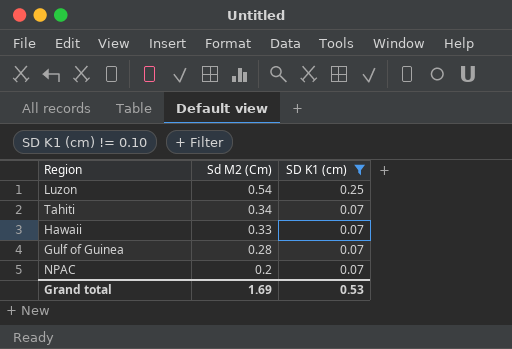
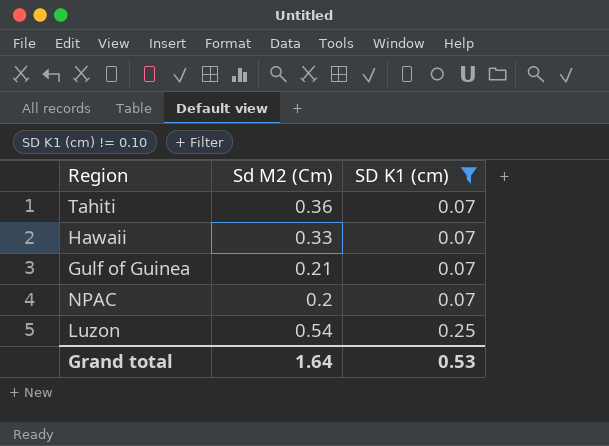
row order: Sd M2 (Cm) descending -> SD K1 (cm) ascending
Tahiti | Sd M2 (Cm): 0.34 -> 0.36
Gulf of Guinea | Sd M2 (Cm): 0.28 -> 0.21
Grand total | Sd M2 (Cm): 1.69 -> 1.64

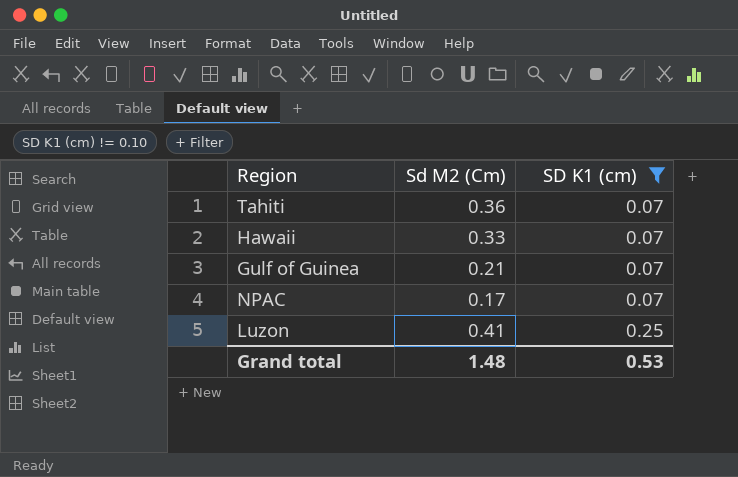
NPAC | Sd M2 (Cm): 0.2 -> 0.17
Luzon | Sd M2 (Cm): 0.54 -> 0.41
Grand total | Sd M2 (Cm): 1.64 -> 1.48

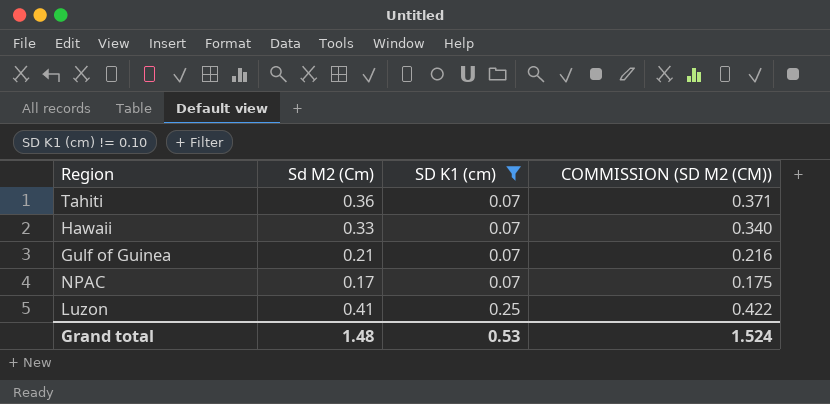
column COMMISSION (SD M2 (CM)) | formula: none -> [Sd M2 (Cm)] * 1.03

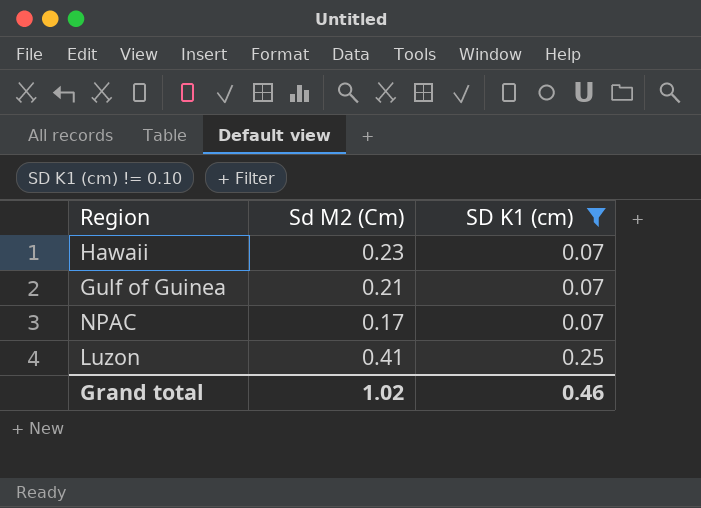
column COMMISSION (SD M2 (CM)) | formula: [Sd M2 (Cm)] * 1.03 -> none
row Tahiti: 0.36 | 0.07 | 0.371 -> none
Hawaii | Sd M2 (Cm): 0.33 -> 0.23
Grand total | Sd M2 (Cm): 1.48 -> 1.02
Grand total | SD K1 (cm): 0.53 -> 0.46

